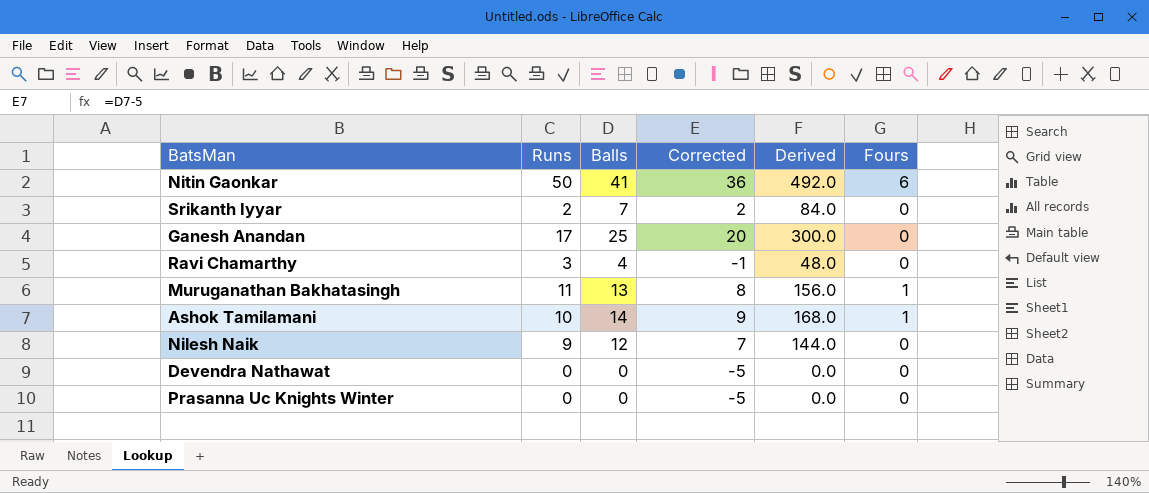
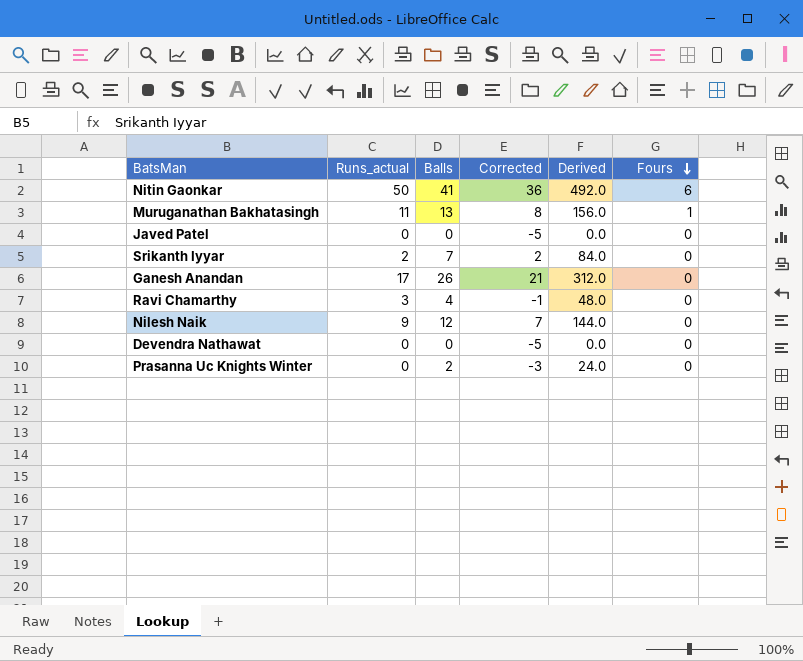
row order: none -> Fours descending
column name: Runs -> Runs_actual
row Ashok Tamilamani: 10 | 14 | 9 | 168.0 | 1 -> none
row Javed Patel: none -> 0 | 0 | -5 | 0.0 | 0
Ganesh Anandan | Balls: 25 -> 26
Ganesh Anandan | Corrected: 20 -> 21
Ganesh Anandan | Derived: 300.0 -> 312.0
Prasanna Uc Knights Winter | Balls: 0 -> 2
Prasanna Uc Knights Winter | Corrected: -5 -> -3
Prasanna Uc Knights Winter | Derived: 0.0 -> 24.0

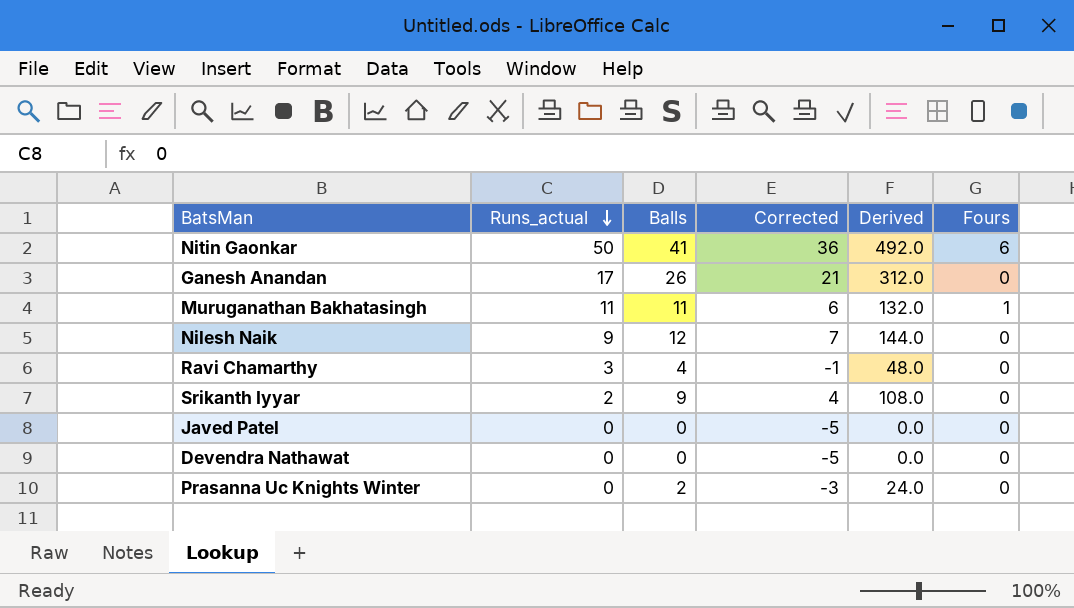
row order: Fours descending -> Runs_actual descending
Muruganathan Bakhatasingh | Balls: 13 -> 11
Muruganathan Bakhatasingh | Corrected: 8 -> 6
Muruganathan Bakhatasingh | Derived: 156.0 -> 132.0
Srikanth Iyyar | Balls: 7 -> 9
Srikanth Iyyar | Corrected: 2 -> 4
Srikanth Iyyar | Derived: 84.0 -> 108.0

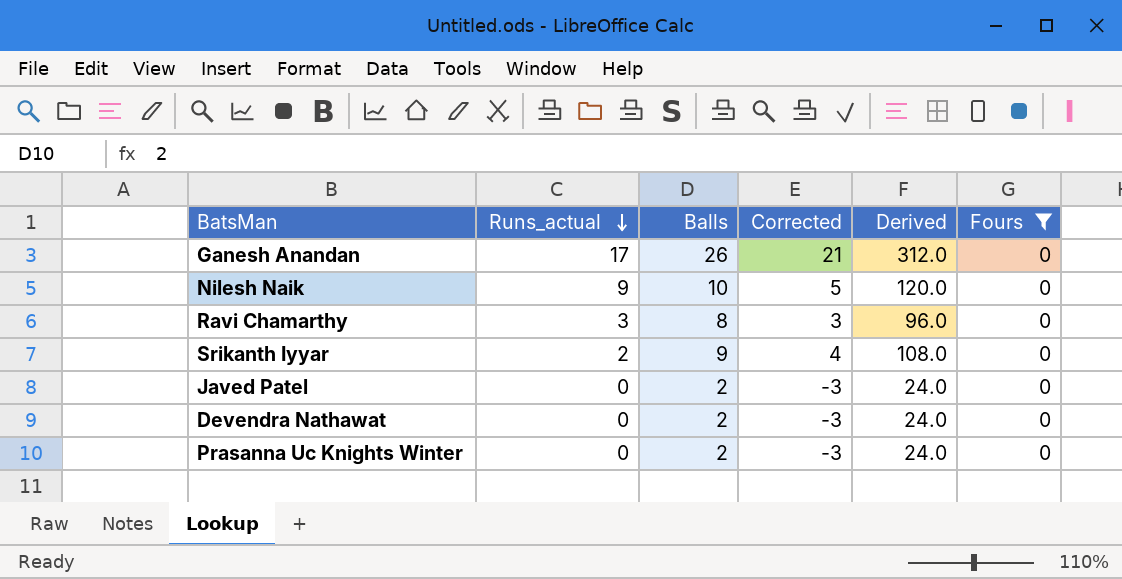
filter: none -> Fours = 0
Nilesh Naik | Balls: 12 -> 10
Nilesh Naik | Corrected: 7 -> 5
Nilesh Naik | Derived: 144.0 -> 120.0
Ravi Chamarthy | Balls: 4 -> 8
Ravi Chamarthy | Corrected: -1 -> 3
Ravi Chamarthy | Derived: 48.0 -> 96.0
Javed Patel | Balls: 0 -> 2
Javed Patel | Corrected: -5 -> -3
Javed Patel | Derived: 0.0 -> 24.0
Devendra Nathawat | Balls: 0 -> 2
Devendra Nathawat | Corrected: -5 -> -3
Devendra Nathawat | Derived: 0.0 -> 24.0

